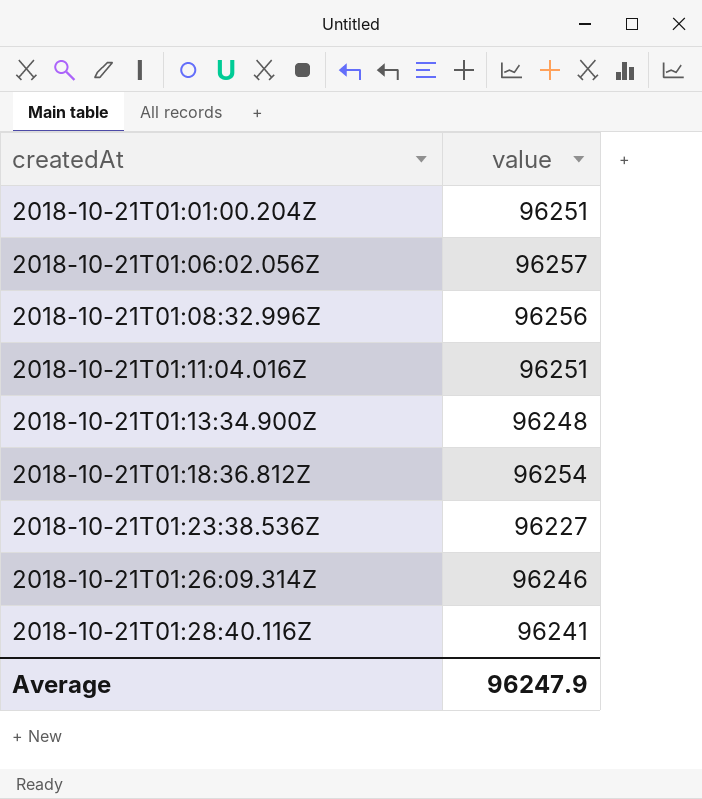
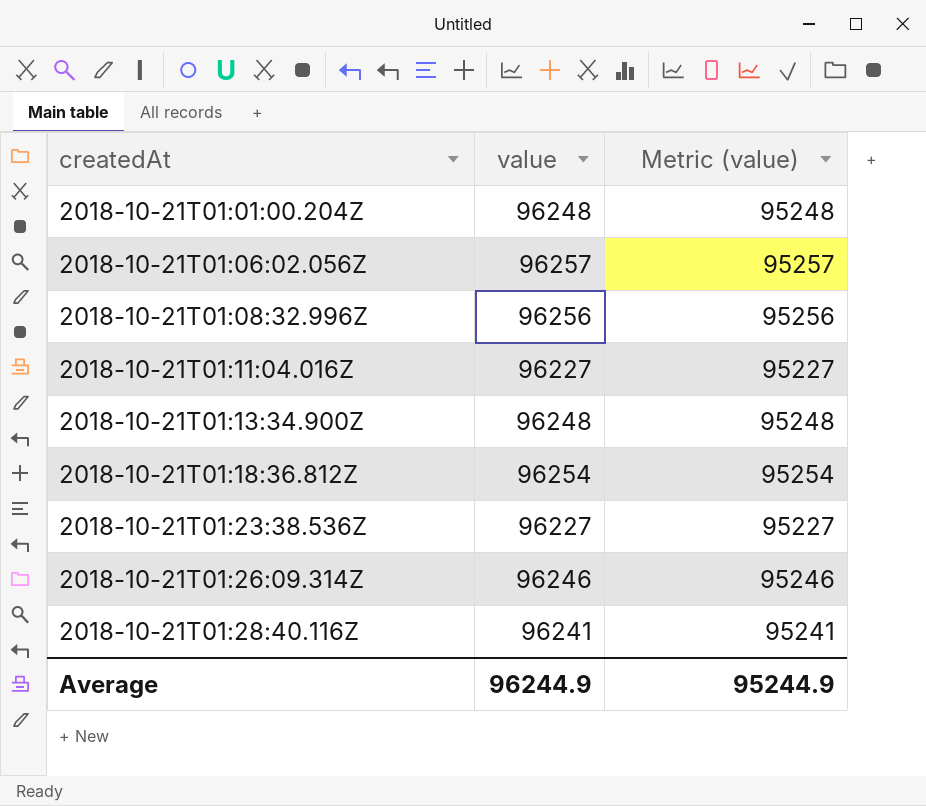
column Metric (value) | formula: none -> [value] - 1000
2018-10-21T01:01:00.204Z | value: 96251 -> 96248
2018-10-21T01:11:04.016Z | value: 96251 -> 96227
Average | value: 96247.9 -> 96244.9

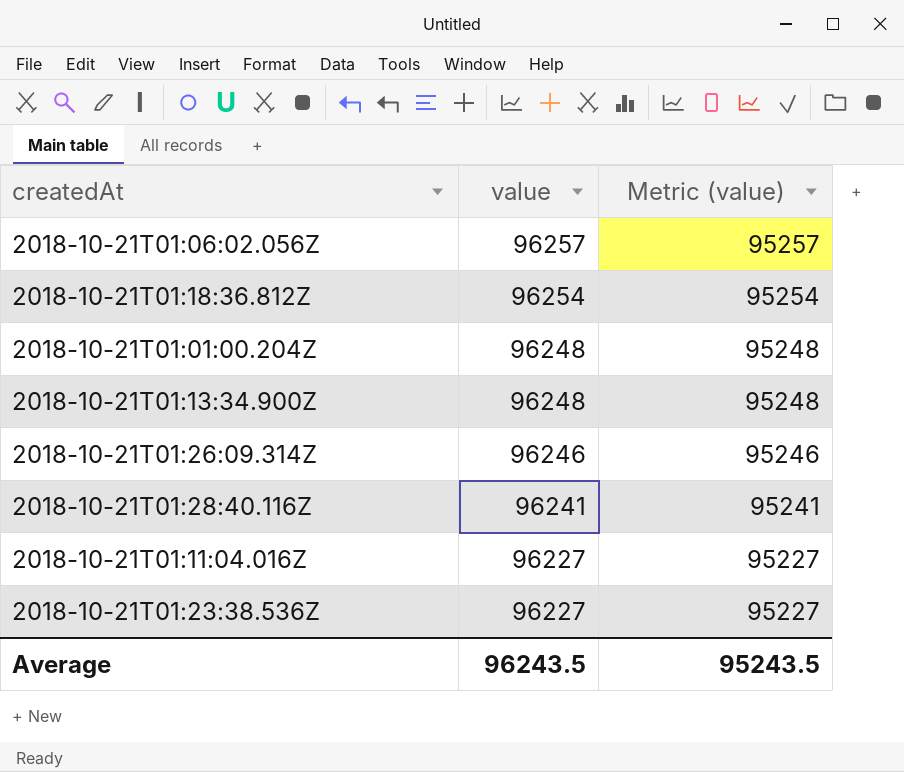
row order: createdAt ascending -> value descending
row 2018-10-21T01:08:32.996Z: 96256 | 95256 -> none
Average | value: 96244.9 -> 96243.5
Average | Metric (value): 95244.9 -> 95243.5

